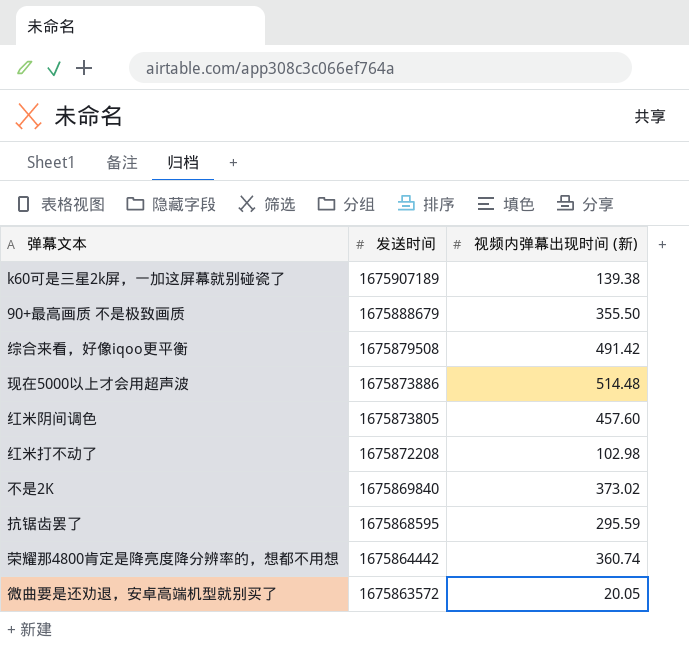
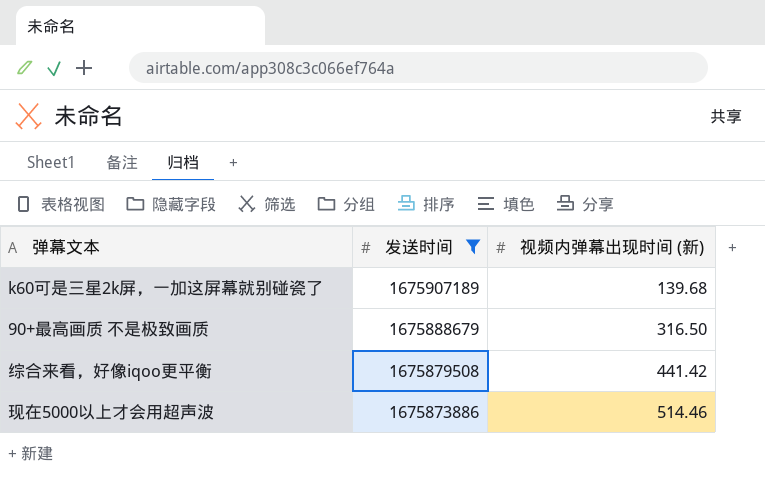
filter: none -> 发送时间 >= 1675873886
k60可是三星2k屏，一加这屏幕就别碰瓷了 | 视频内弹幕出现时间 (新): 139.38 -> 139.68
90+最高画质 不是极致画质 | 视频内弹幕出现时间 (新): 355.50 -> 316.50
综合来看，好像iqoo更平衡 | 视频内弹幕出现时间 (新): 491.42 -> 441.42
现在5000以上才会用超声波 | 视频内弹幕出现时间 (新): 514.48 -> 514.46

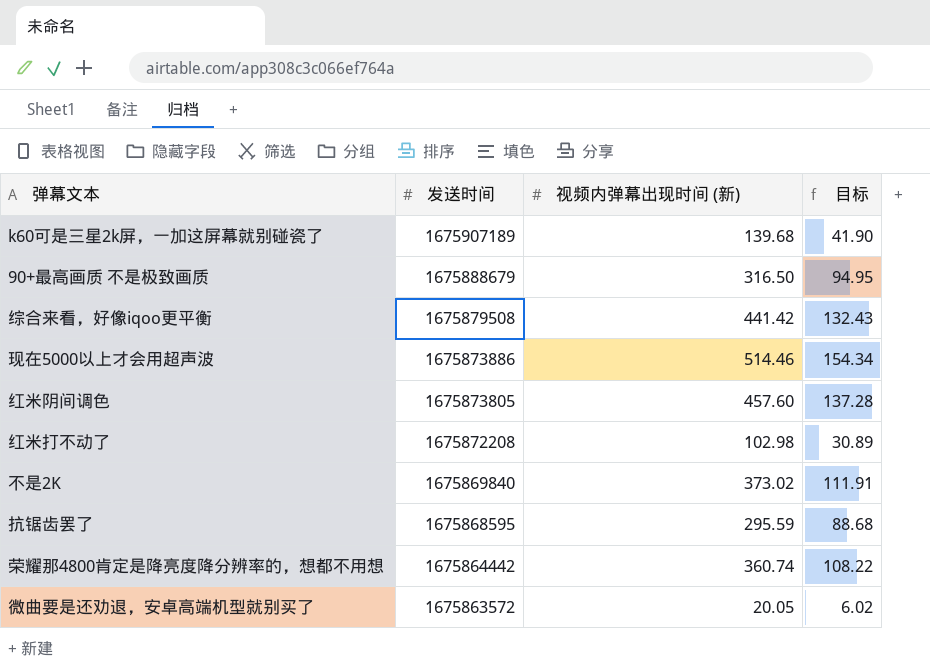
filter: 发送时间 >= 1675873886 -> none
column 目标 | formula: none -> [视频内弹幕出现时间 (新)] * 0.3

